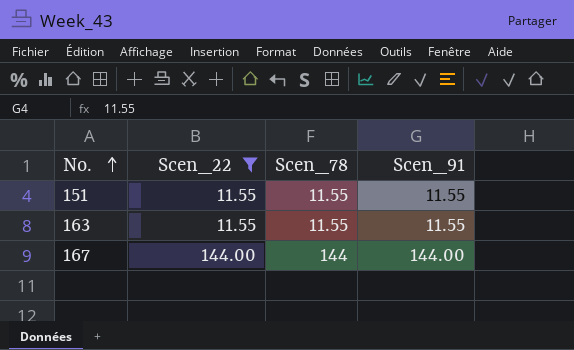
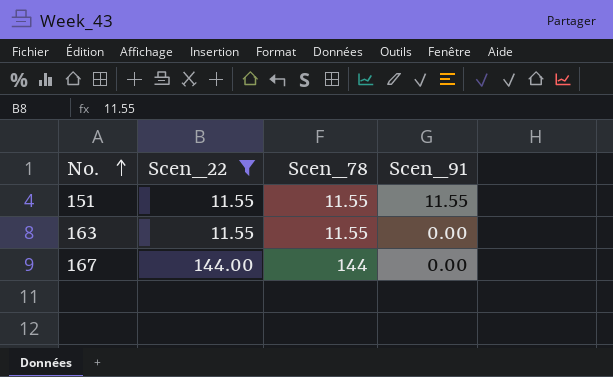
163 | Scen_91: 11.55 -> 0.00
167 | Scen_91: 144.00 -> 0.00

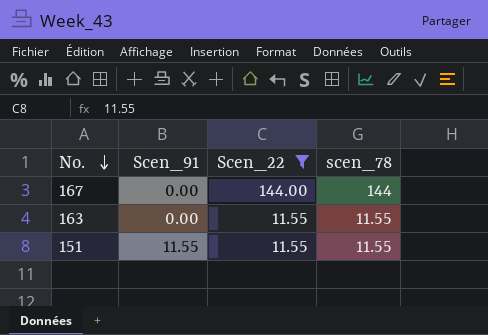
row order: No. ascending -> No. descending
column Scen_91 | position: 4 -> 2
column name: Scen_78 -> scen_78

